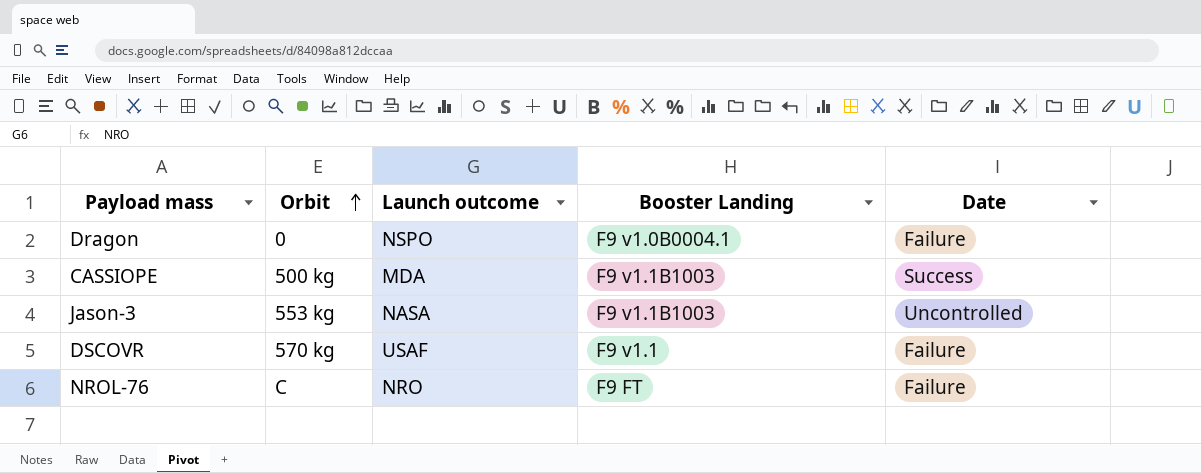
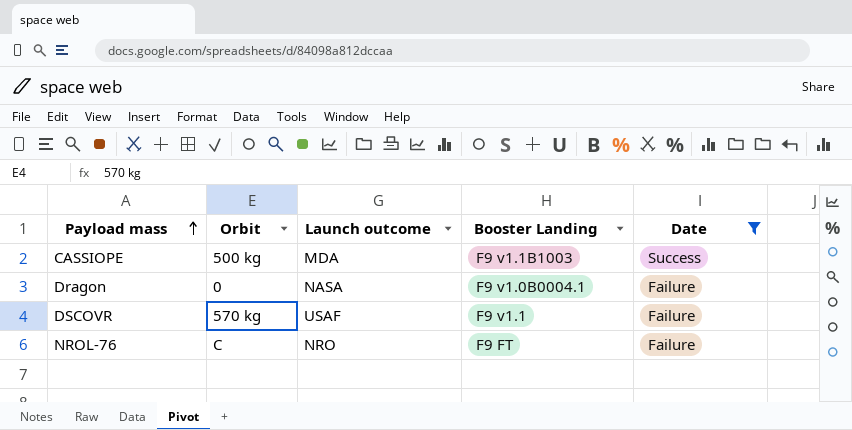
filter: none -> Date != Uncontrolled
row order: Orbit ascending -> Payload mass ascending
Dragon | Launch outcome: NSPO -> NASA

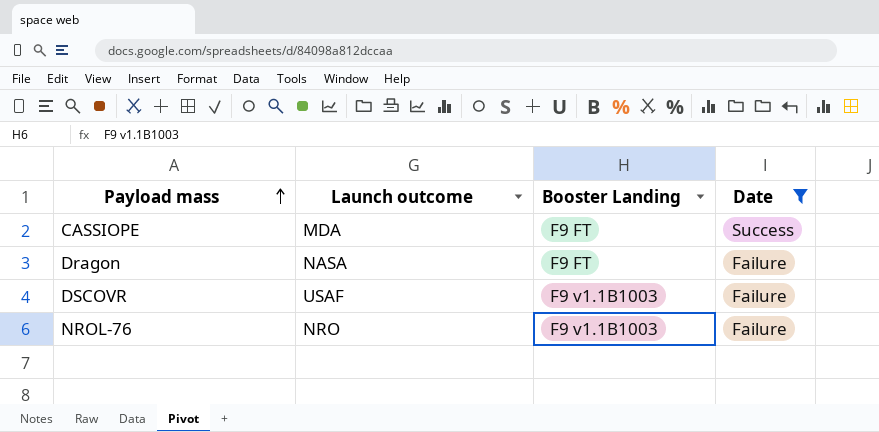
column Orbit | position: 2 -> none
CASSIOPE | Booster Landing: F9 v1.1B1003 -> F9 FT
Dragon | Booster Landing: F9 v1.0B0004.1 -> F9 FT
DSCOVR | Booster Landing: F9 v1.1 -> F9 v1.1B1003
NROL-76 | Booster Landing: F9 FT -> F9 v1.1B1003

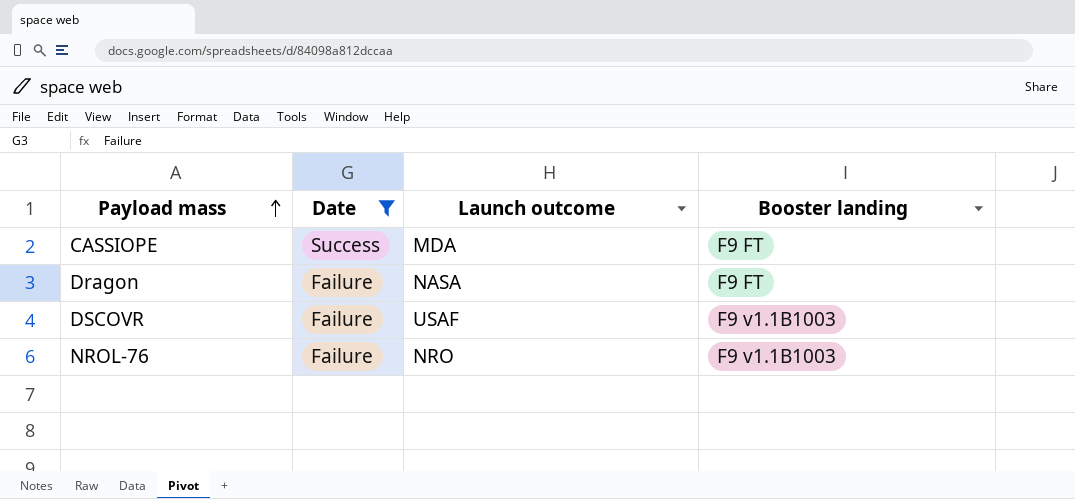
column Date | position: 4 -> 2
column name: Booster Landing -> Booster landing

